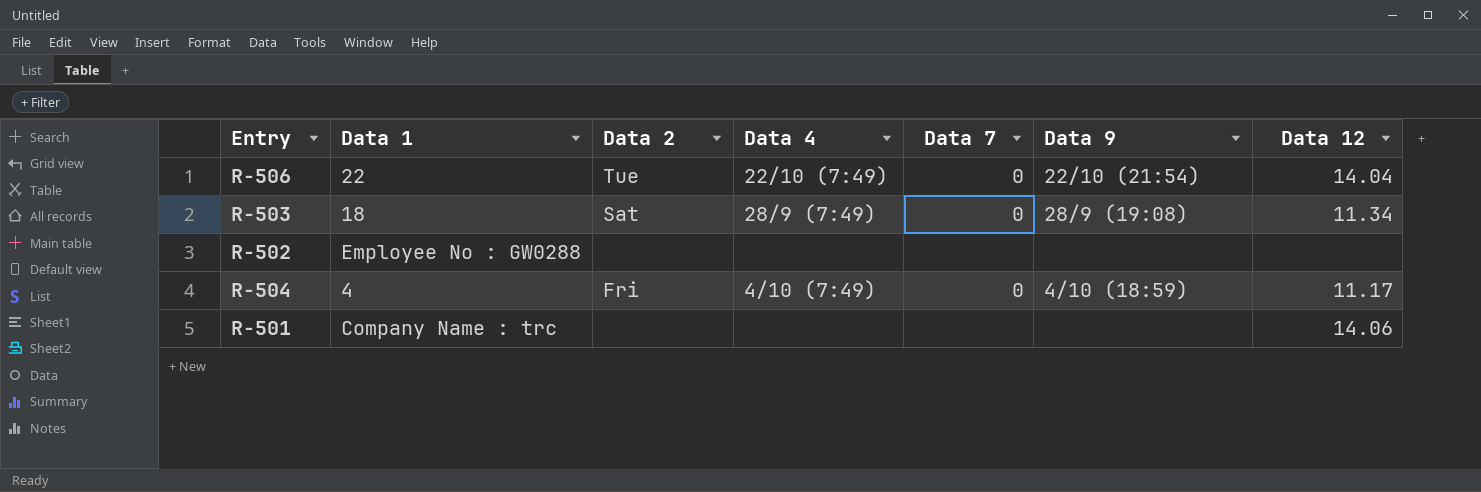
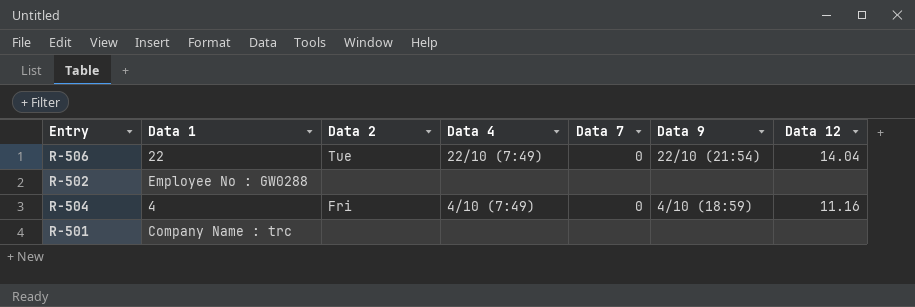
row R-503: 18 | Sat | 28/9 (7:49) | 0 | 28/9 (19:08) | 11.34 -> none
R-504 | Data 12: 11.17 -> 11.16
R-501 | Data 12: 14.06 -> none

